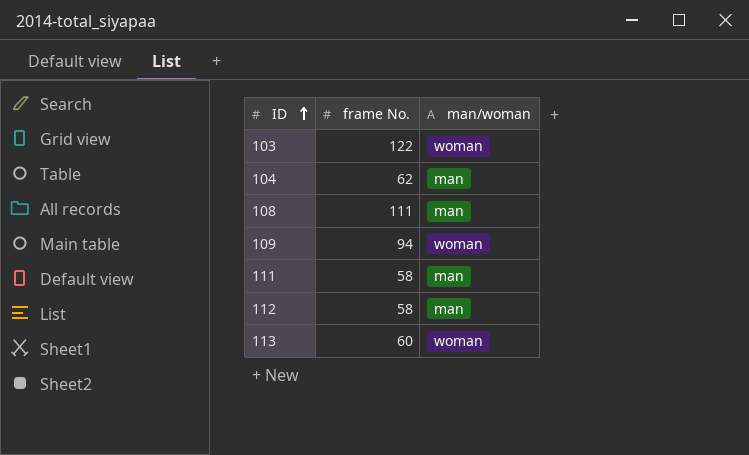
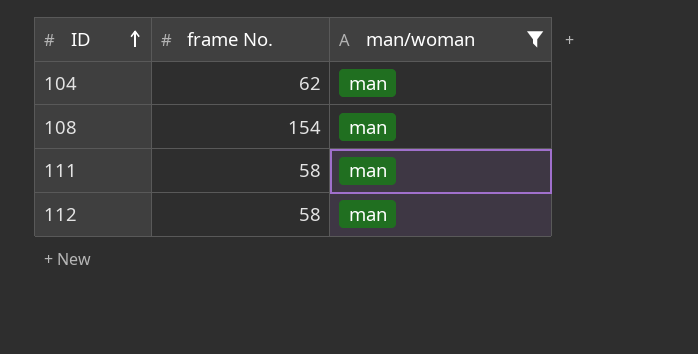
filter: none -> man/woman = man
108 | frame No.: 111 -> 154

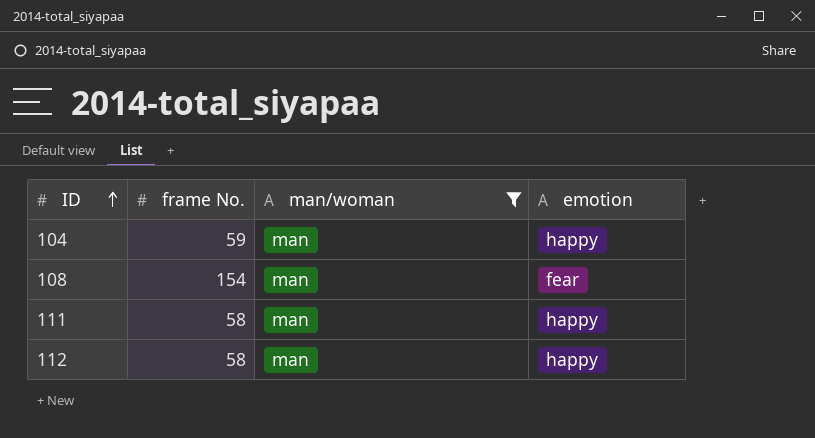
column emotion | position: none -> 4
104 | frame No.: 62 -> 59

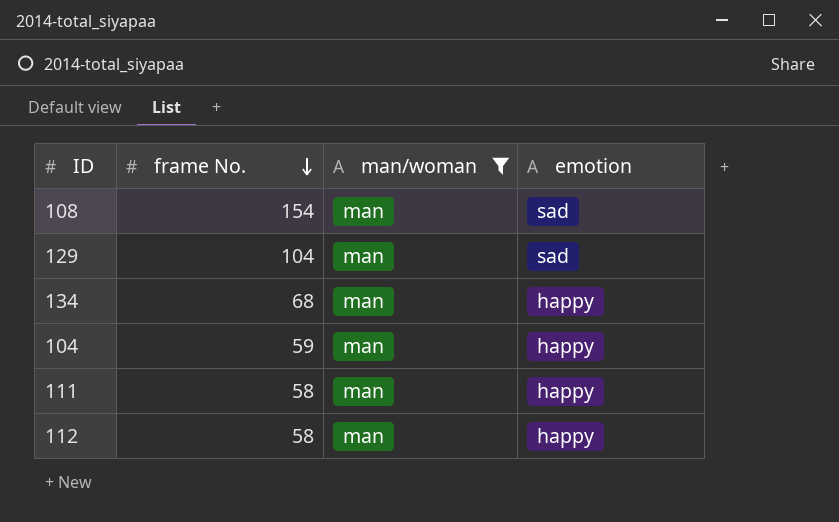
row order: ID ascending -> frame No. descending
108 | emotion: fear -> sad
row 129: none -> 104 | man | sad
row 134: none -> 68 | man | happy

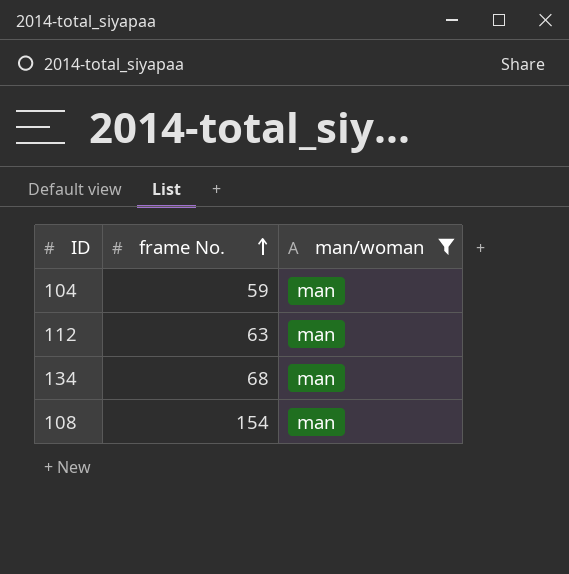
row order: frame No. descending -> frame No. ascending
column emotion | position: 4 -> none
row 129: 104 | man | sad -> none
row 111: 58 | man | happy -> none
112 | frame No.: 58 -> 63

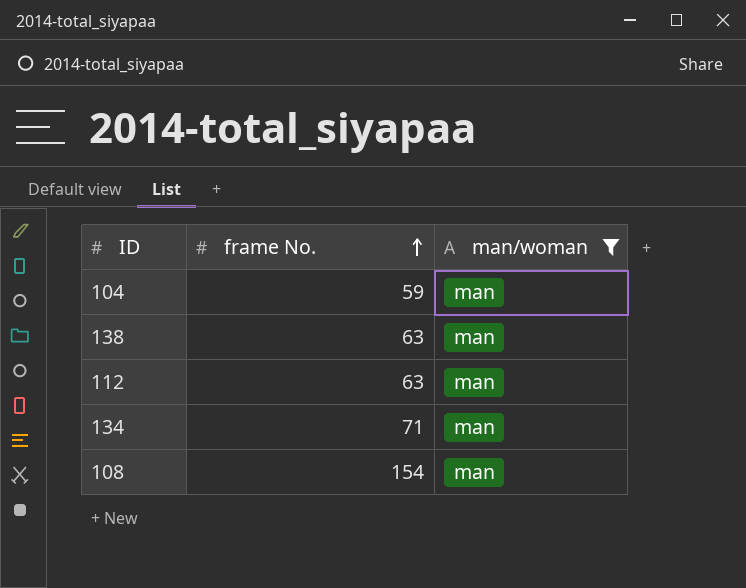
row 138: none -> 63 | man
134 | frame No.: 68 -> 71

